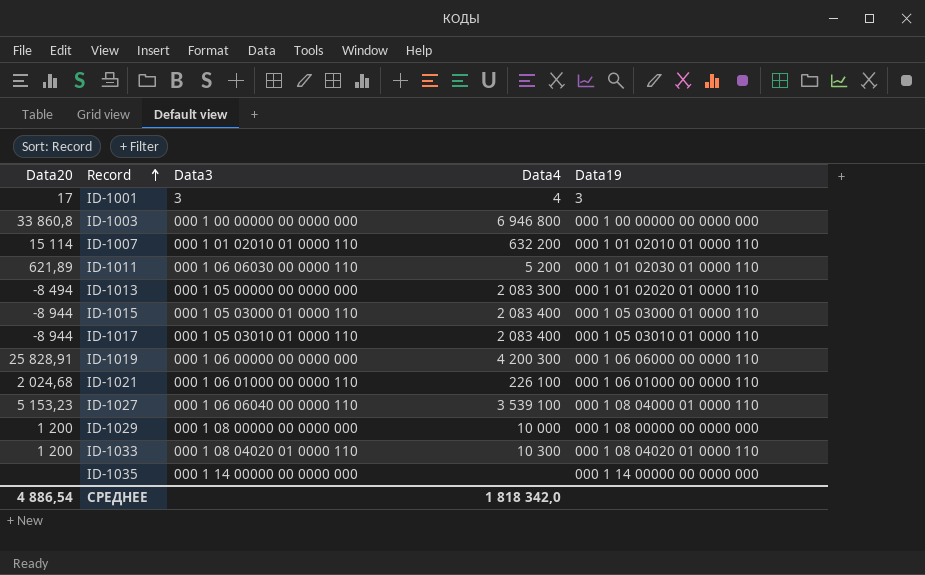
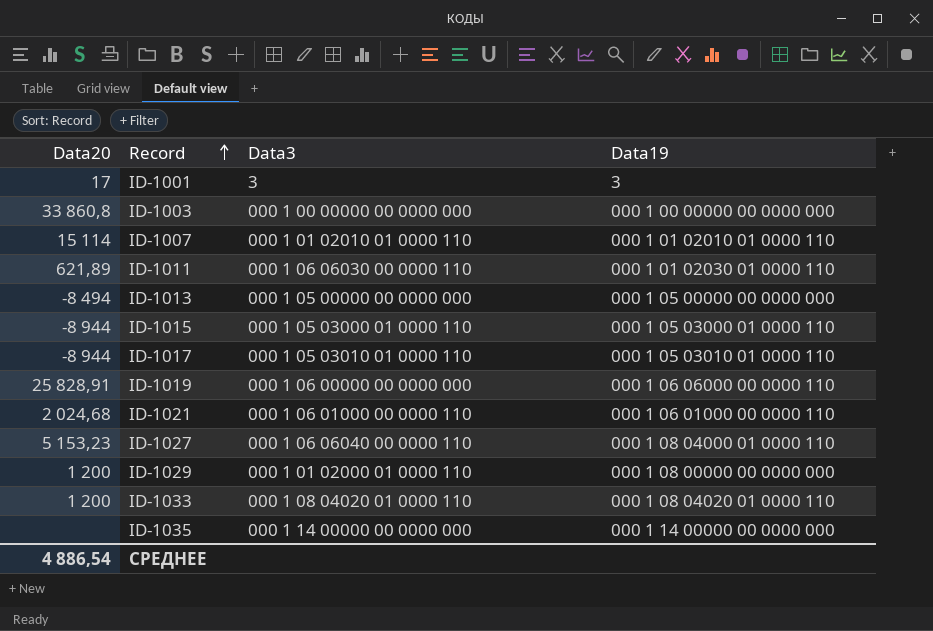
column Data4 | position: 4 -> none
ID-1013 | Data19: 000 1 01 02020 01 0000 110 -> 000 1 05 00000 00 0000 000
ID-1029 | Data3: 000 1 08 00000 00 0000 000 -> 000 1 01 02000 01 0000 110

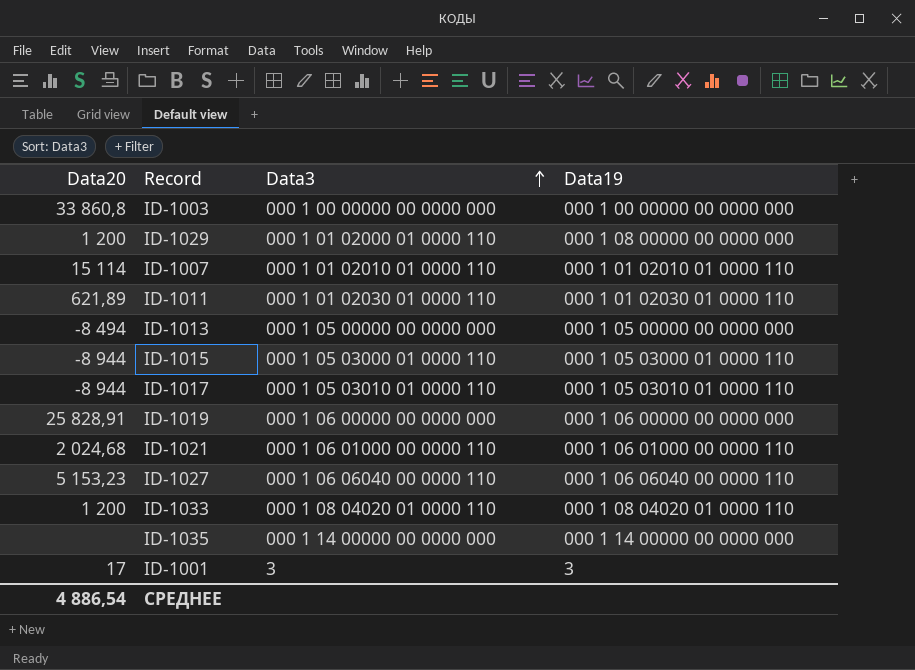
row order: Record ascending -> Data3 ascending
ID-1011 | Data3: 000 1 06 06030 00 0000 110 -> 000 1 01 02030 01 0000 110
ID-1019 | Data19: 000 1 06 06000 00 0000 110 -> 000 1 06 00000 00 0000 000
ID-1027 | Data19: 000 1 08 04000 01 0000 110 -> 000 1 06 06040 00 0000 110

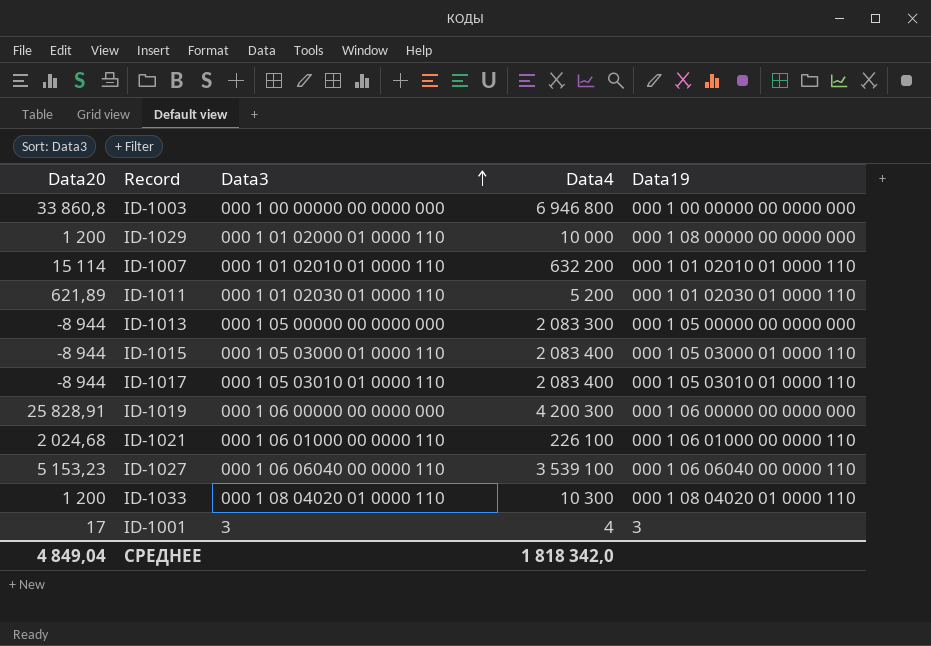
column Data4 | position: none -> 4
row ID-1035: none | 000 1 14 00000 00 0000 000 | 000 1 14 00000 00 0000 000 -> none
ID-1013 | Data20: -8 494 -> -8 944
СРЕДНЕЕ | Data20: 4 886,54 -> 4 849,04

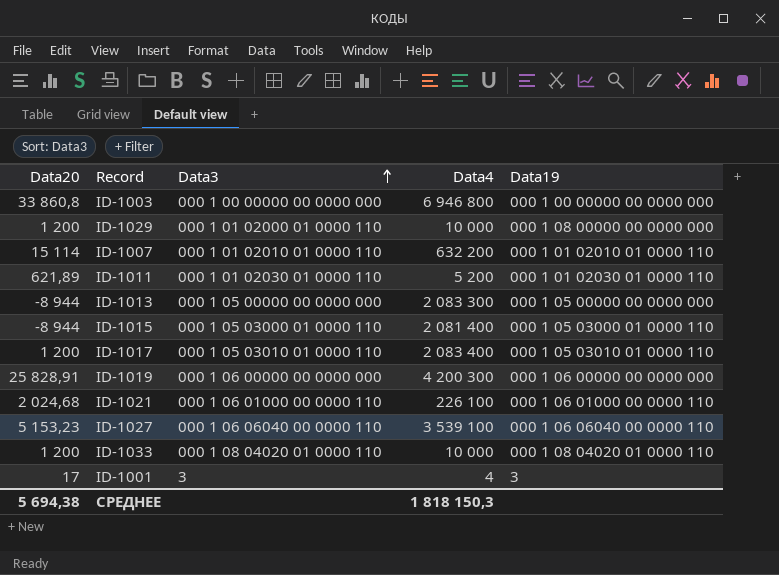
ID-1015 | Data4: 2 083 400 -> 2 081 400
ID-1017 | Data20: -8 944 -> 1 200
ID-1033 | Data4: 10 300 -> 10 000
СРЕДНЕЕ | Data20: 4 849,04 -> 5 694,38
СРЕДНЕЕ | Data4: 1 818 342,0 -> 1 818 150,3

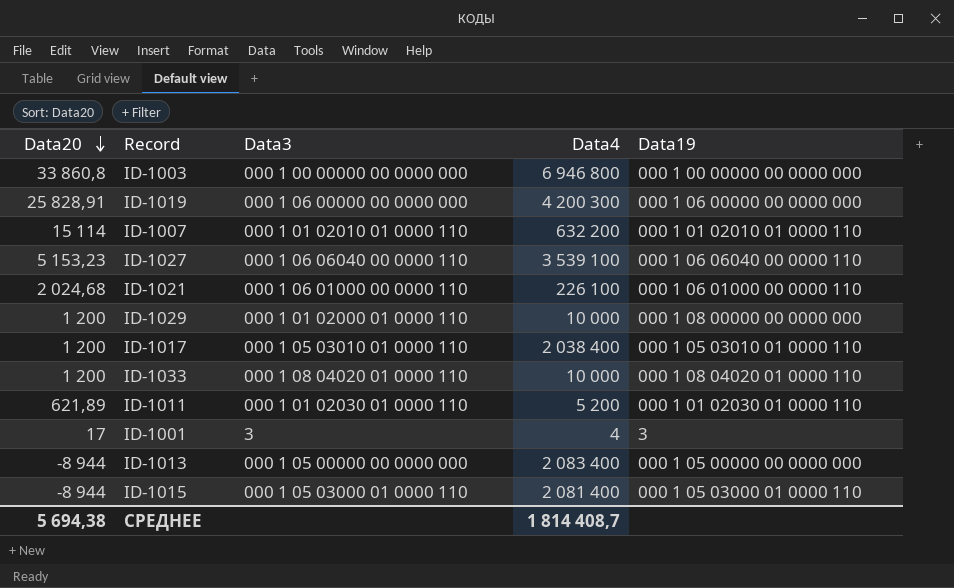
row order: Data3 ascending -> Data20 descending
ID-1017 | Data4: 2 083 400 -> 2 038 400
ID-1013 | Data4: 2 083 300 -> 2 083 400
СРЕДНЕЕ | Data4: 1 818 150,3 -> 1 814 408,7

